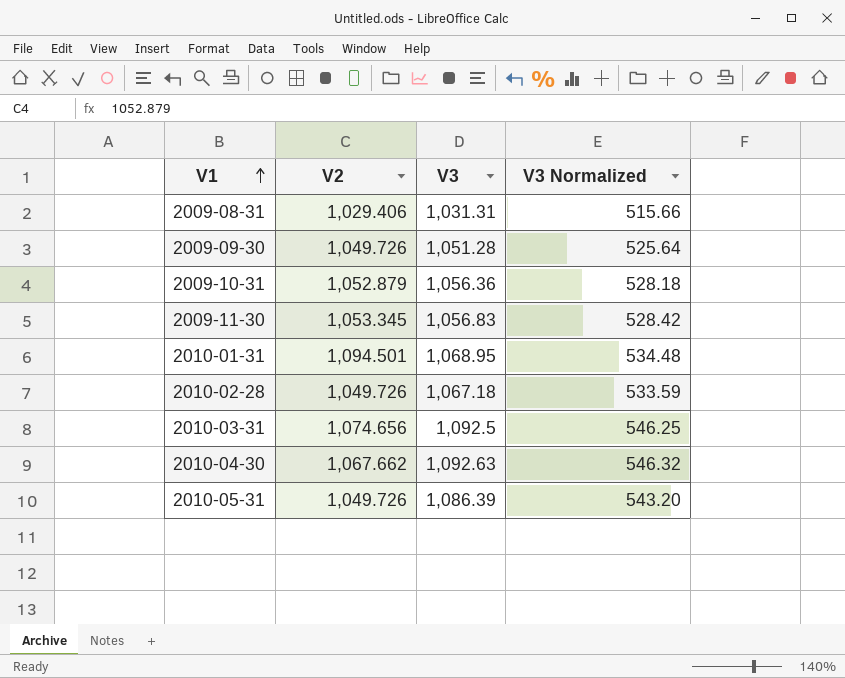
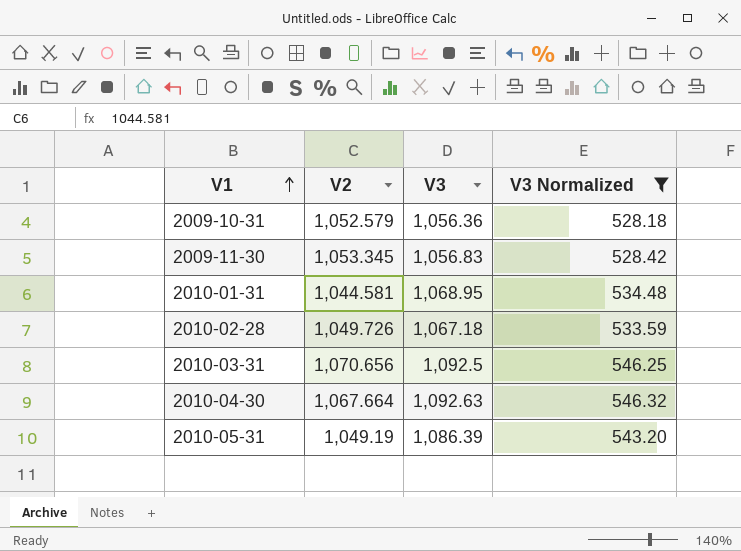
filter: none -> V3 Normalized >= 528.18
2009-10-31 | V2: 1,052.879 -> 1,052.579
2010-01-31 | V2: 1,094.501 -> 1,044.581
2010-03-31 | V2: 1,074.656 -> 1,070.656
2010-04-30 | V2: 1,067.662 -> 1,067.664
2010-05-31 | V2: 1,049.726 -> 1,049.19

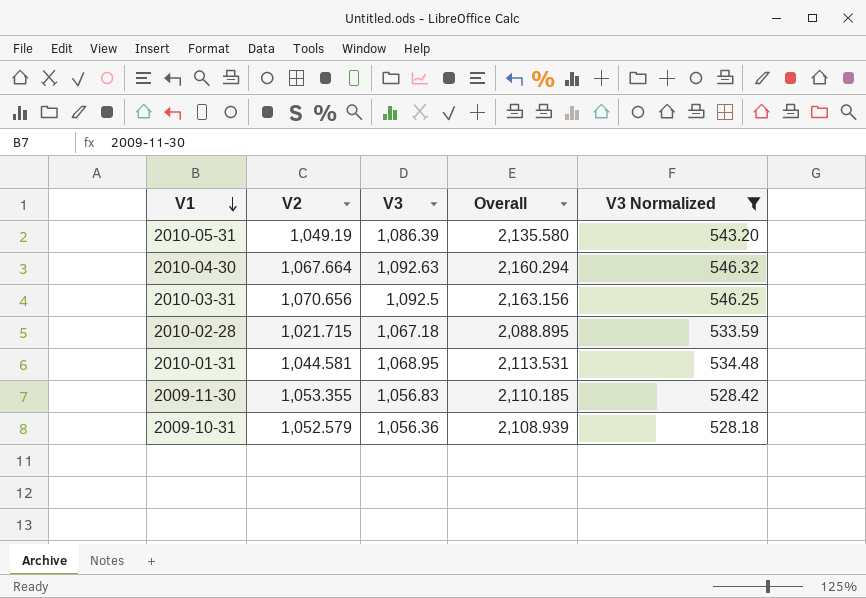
row order: V1 ascending -> V1 descending
column Overall | formula: none -> [V2] + [V3]
2010-02-28 | V2: 1,049.726 -> 1,021.715
2009-11-30 | V2: 1,053.345 -> 1,053.355

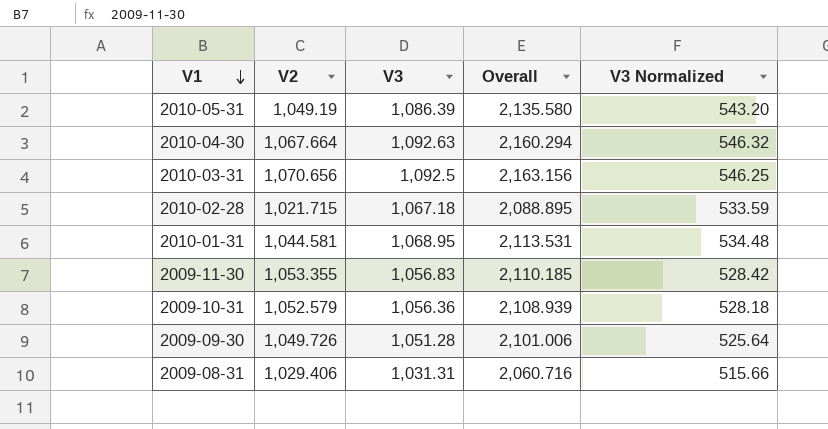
filter: V3 Normalized >= 528.18 -> none

